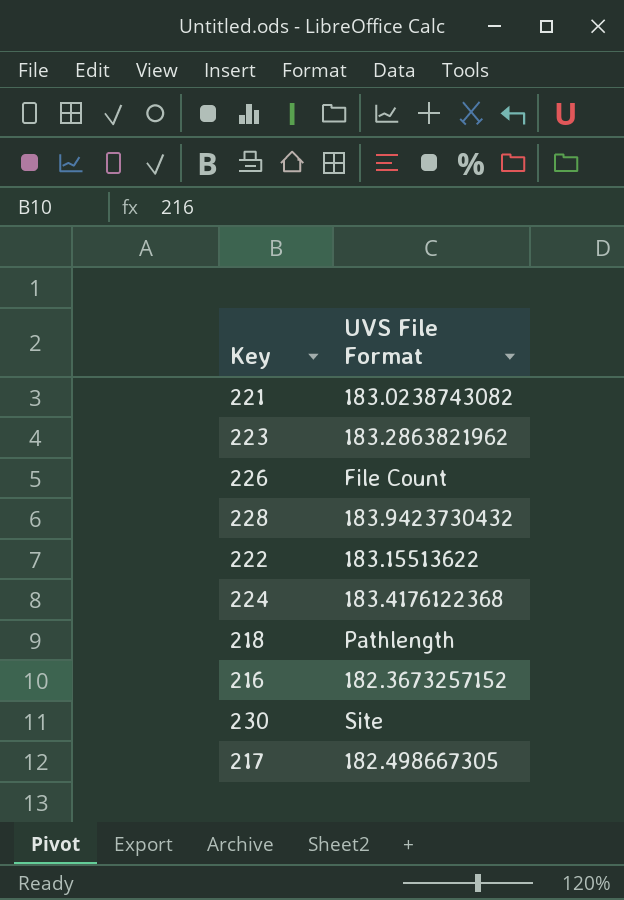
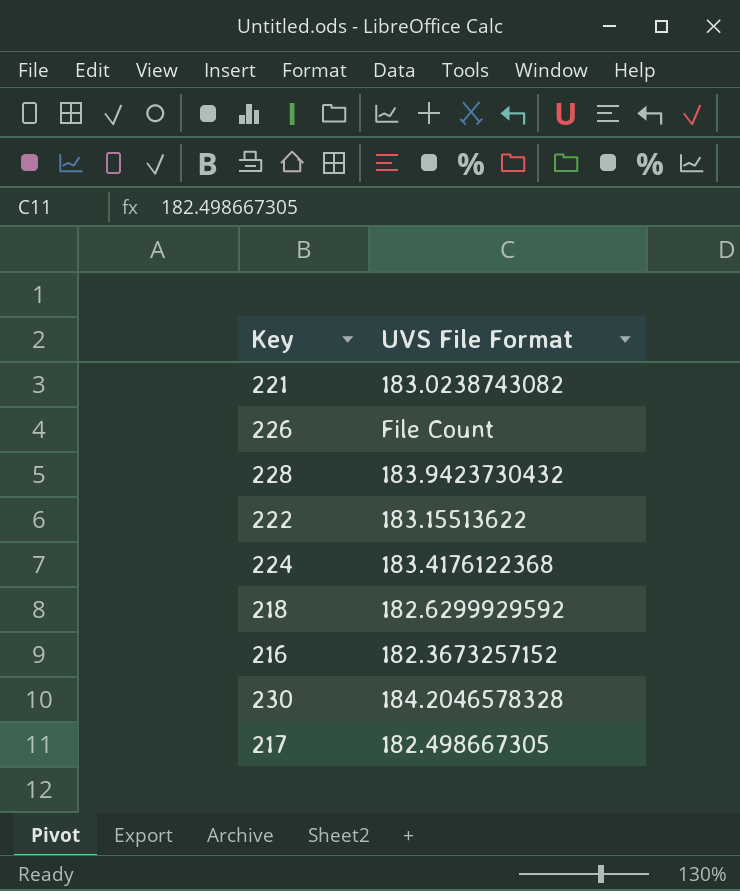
row 223: 183.2863821962 -> none
218 | UVS File Format: Pathlength -> 182.6299929592
230 | UVS File Format: Site -> 184.2046578328

